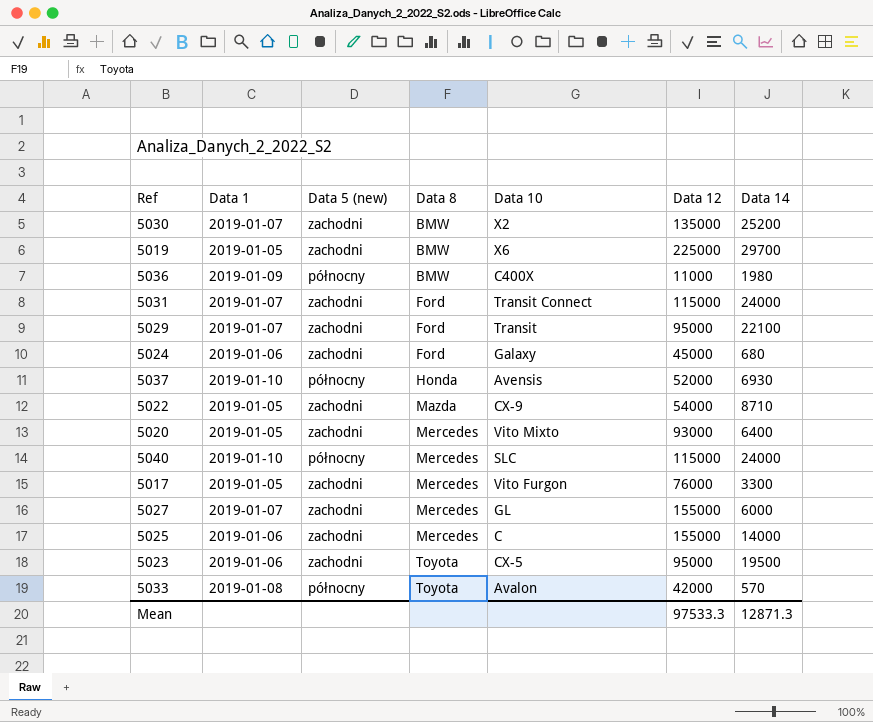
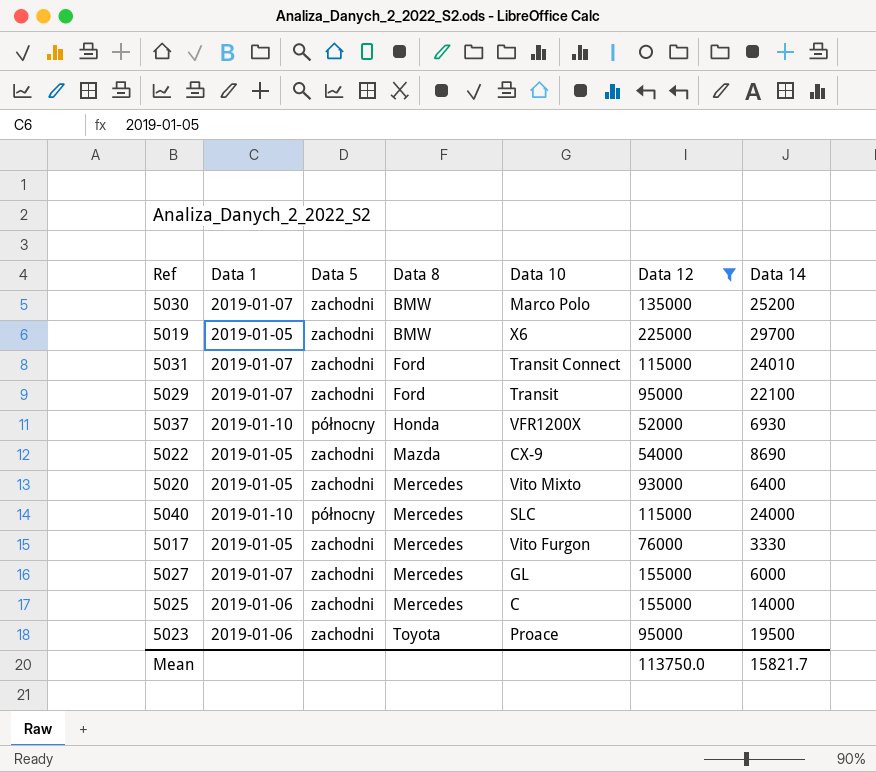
filter: none -> Data 12 >= 52000
column name: Data 5 (new) -> Data 5
5030 | Data 10: X2 -> Marco Polo
5031 | Data 14: 24000 -> 24010
5037 | Data 10: Avensis -> VFR1200X
5022 | Data 14: 8710 -> 8690
5017 | Data 14: 3300 -> 3330
5023 | Data 10: CX-5 -> Proace
Mean | Data 12: 97533.3 -> 113750.0
Mean | Data 14: 12871.3 -> 15821.7

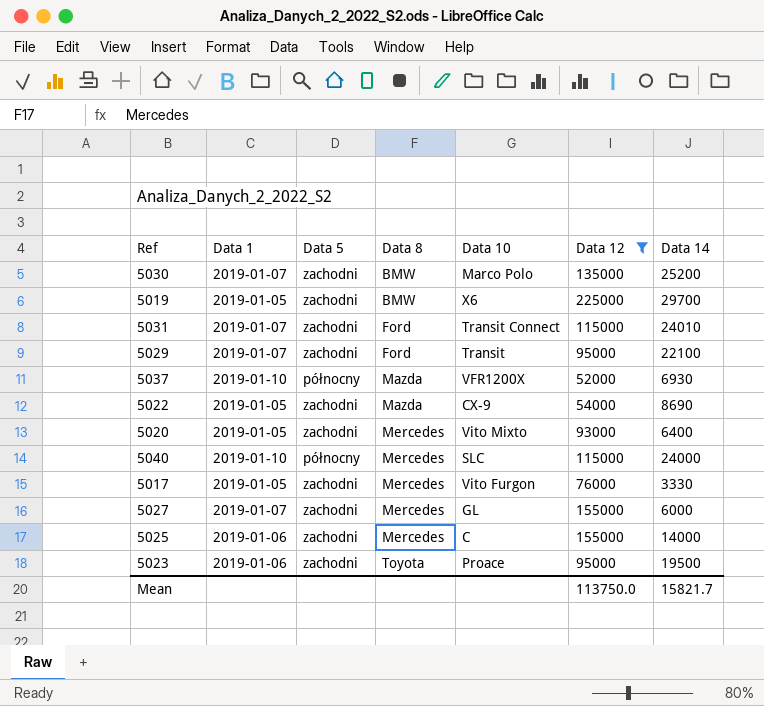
5037 | Data 8: Honda -> Mazda

